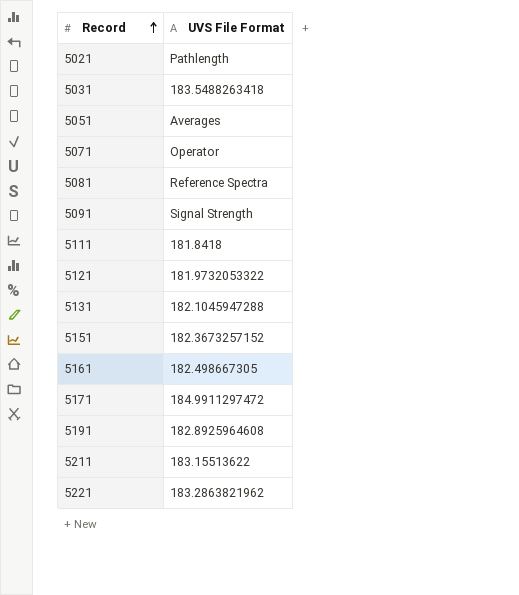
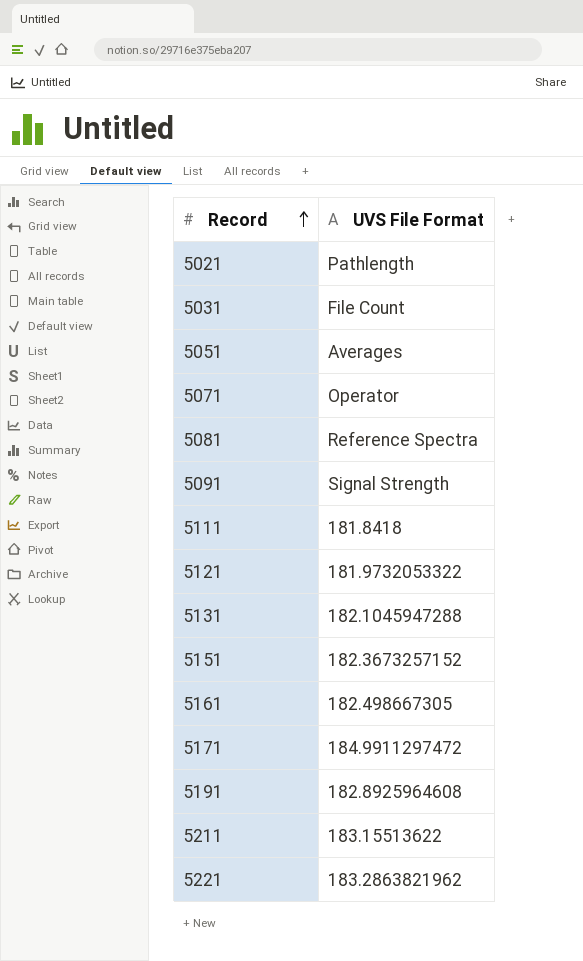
5031 | UVS File Format: 183.5488263418 -> File Count

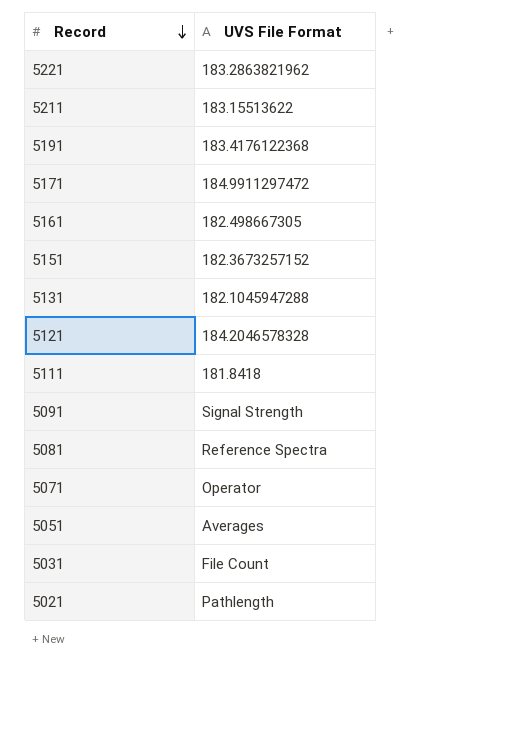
row order: Record ascending -> Record descending
5191 | UVS File Format: 182.8925964608 -> 183.4176122368
5121 | UVS File Format: 181.9732053322 -> 184.2046578328

